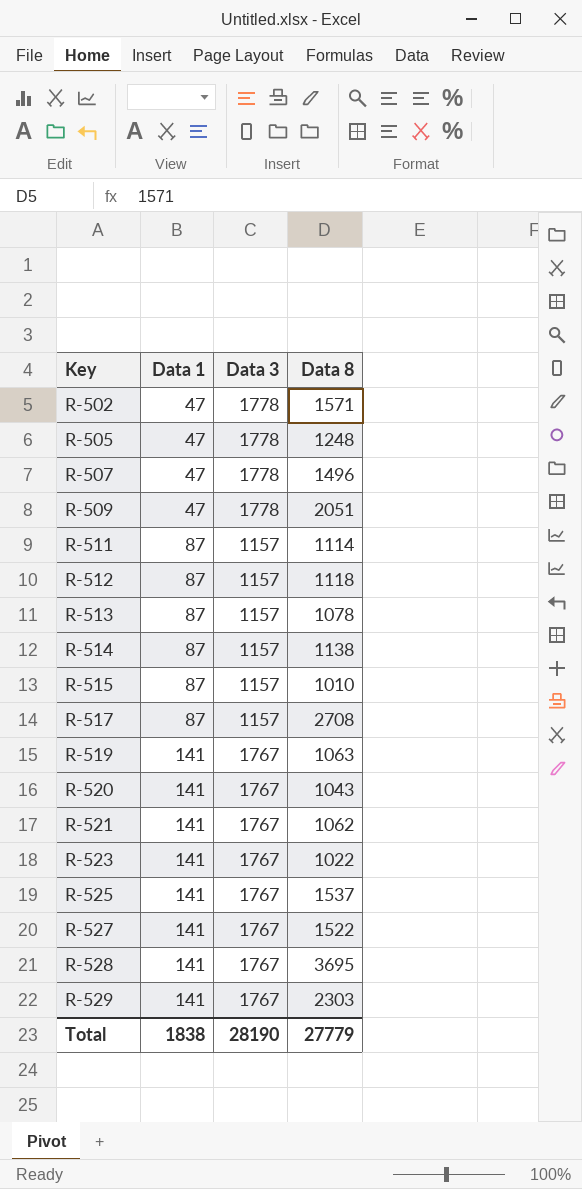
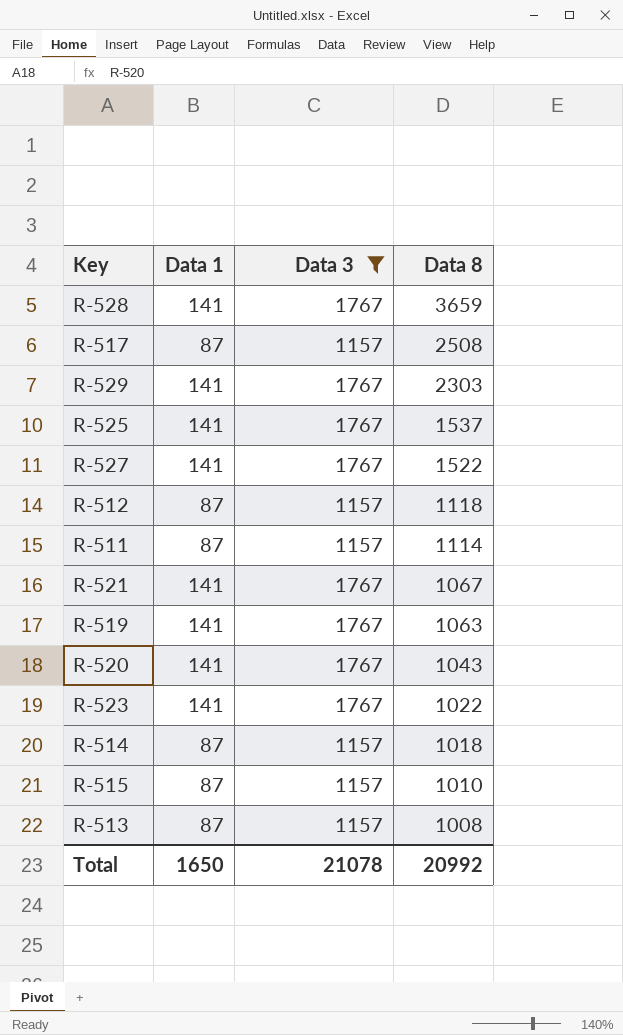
filter: none -> Data 3 != 1778
row order: Key ascending -> Data 8 descending
R-528 | Data 8: 3695 -> 3659
R-517 | Data 8: 2708 -> 2508
R-521 | Data 8: 1062 -> 1067
R-514 | Data 8: 1138 -> 1018
R-513 | Data 8: 1078 -> 1008
Total | Data 1: 1838 -> 1650
Total | Data 3: 28190 -> 21078
Total | Data 8: 27779 -> 20992

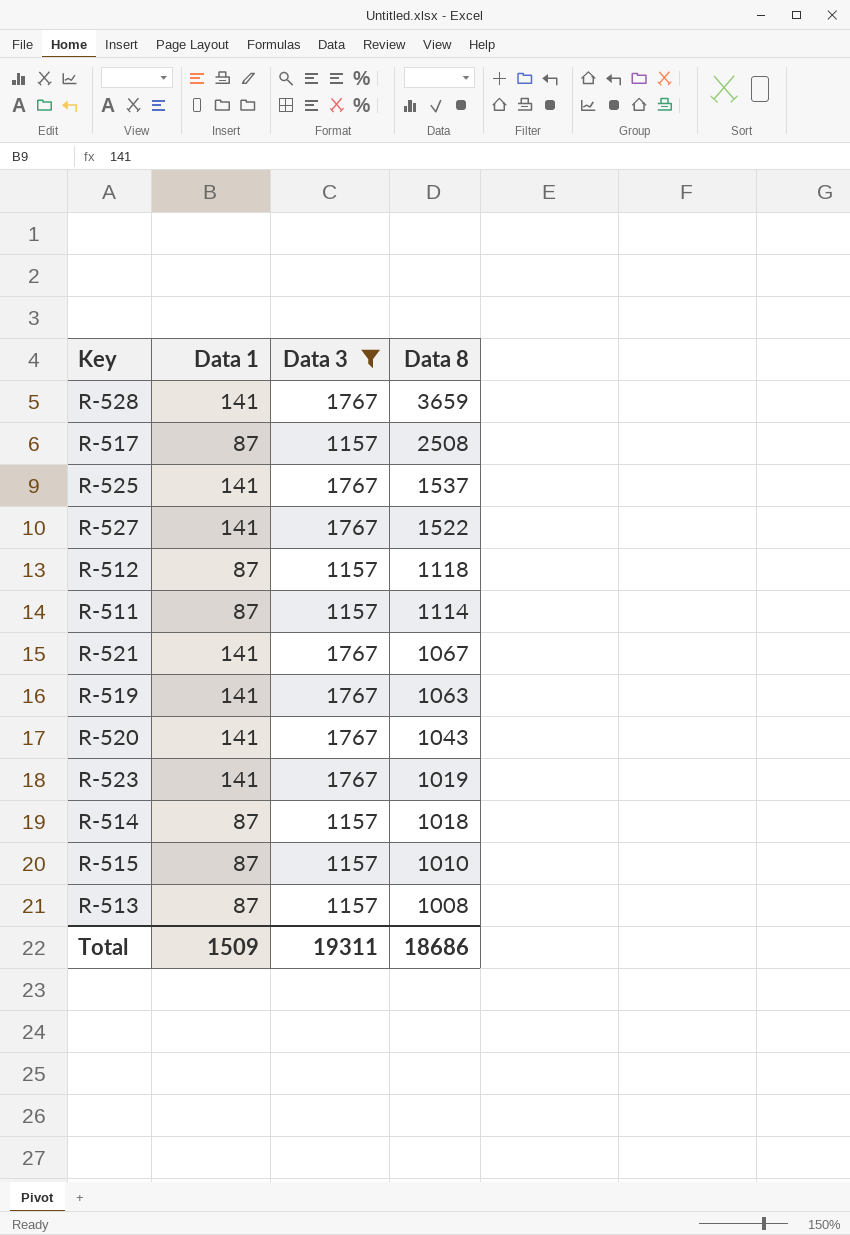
row R-529: 141 | 1767 | 2303 -> none
R-523 | Data 8: 1022 -> 1019
Total | Data 1: 1650 -> 1509
Total | Data 3: 21078 -> 19311
Total | Data 8: 20992 -> 18686

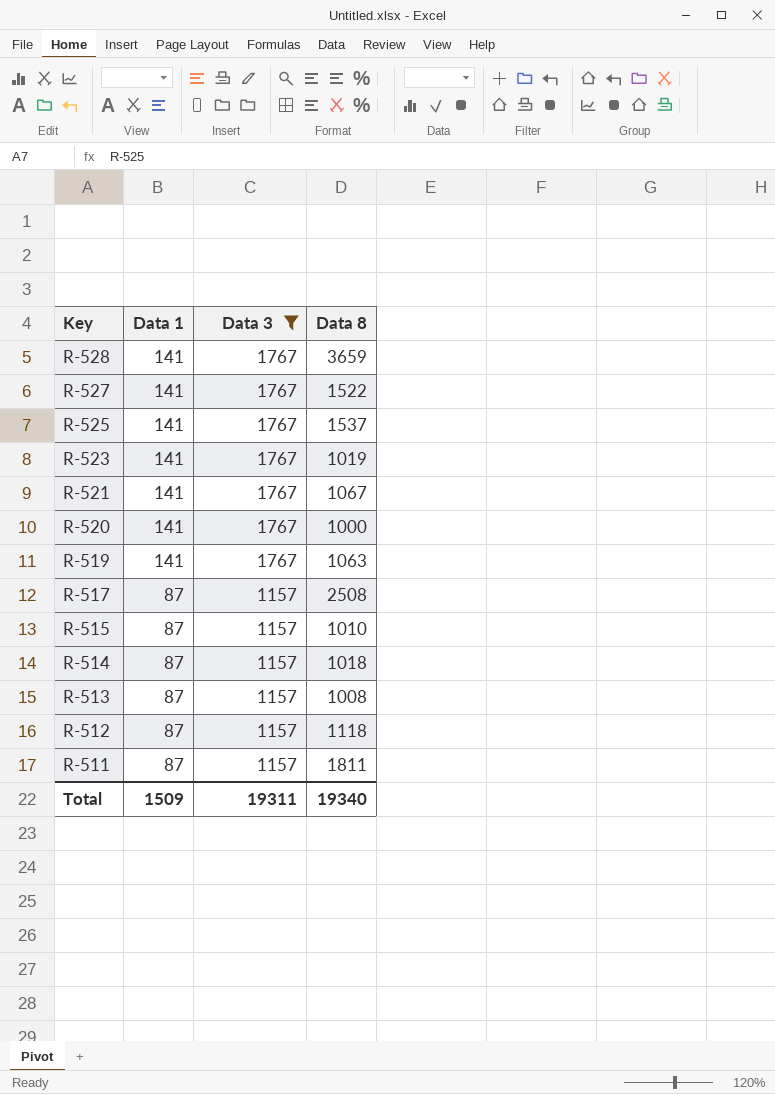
row order: Data 8 descending -> Key descending
R-520 | Data 8: 1043 -> 1000
R-511 | Data 8: 1114 -> 1811
Total | Data 8: 18686 -> 19340

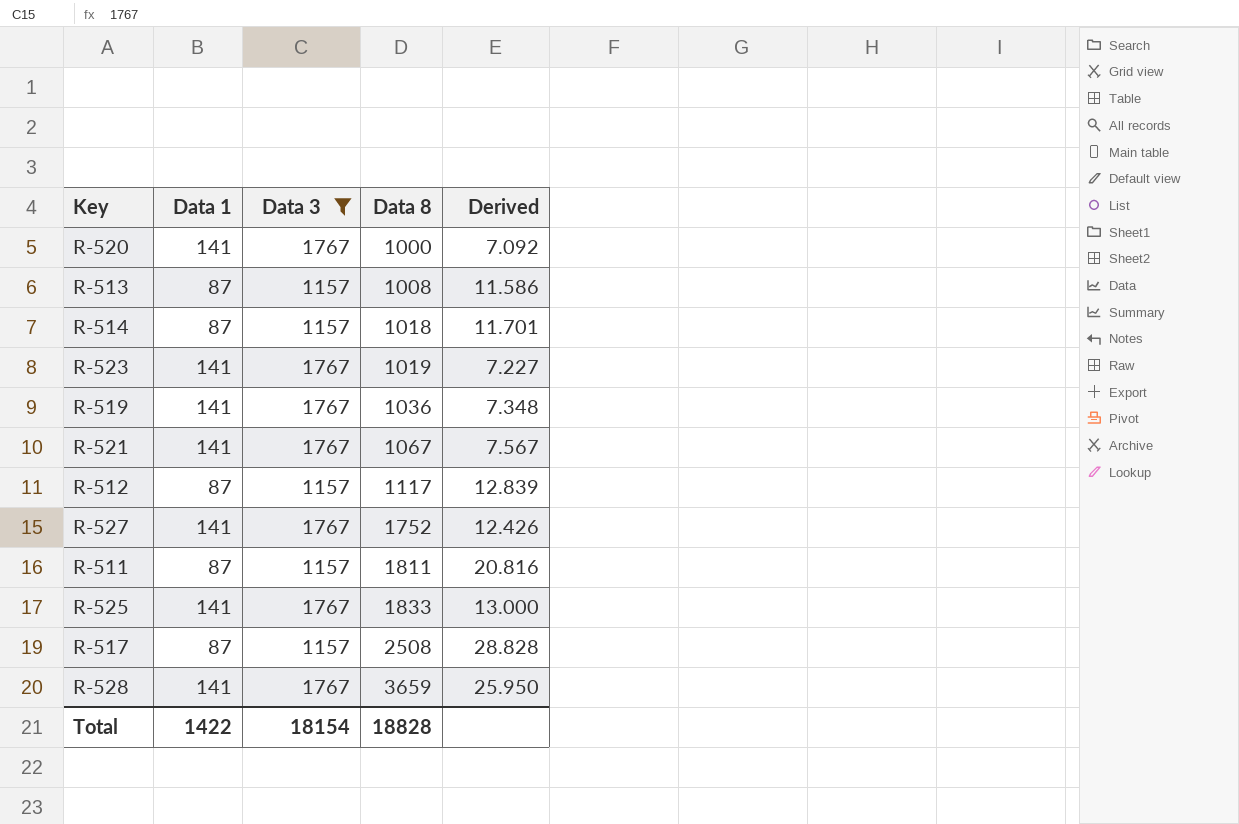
row order: Key descending -> Data 8 ascending
column Derived | formula: none -> [Data 8] / [Data 1]
row R-515: 87 | 1157 | 1010 -> none
R-519 | Data 8: 1063 -> 1036
R-512 | Data 8: 1118 -> 1117
R-527 | Data 8: 1522 -> 1752
R-525 | Data 8: 1537 -> 1833
Total | Data 1: 1509 -> 1422
Total | Data 3: 19311 -> 18154
Total | Data 8: 19340 -> 18828

